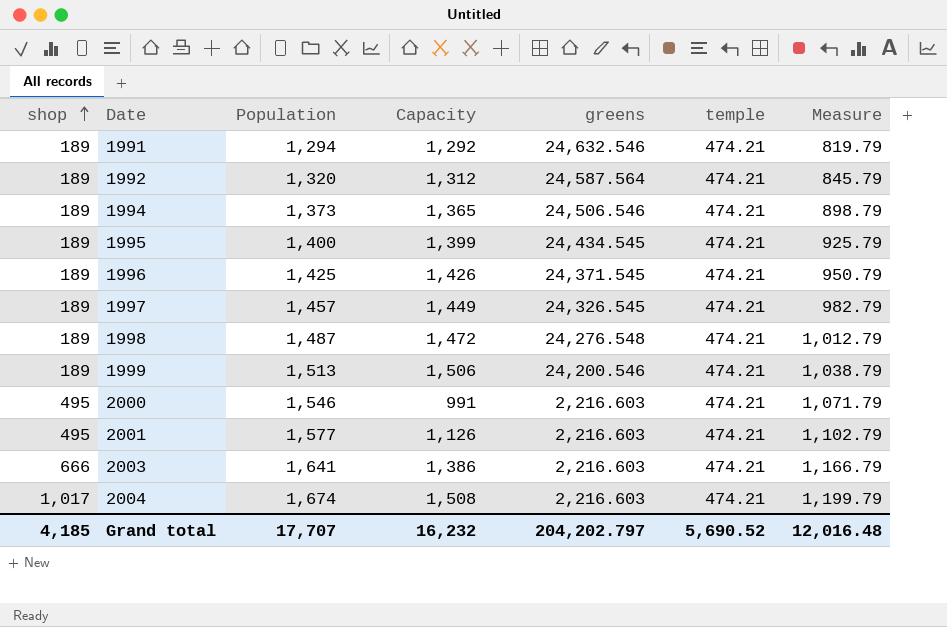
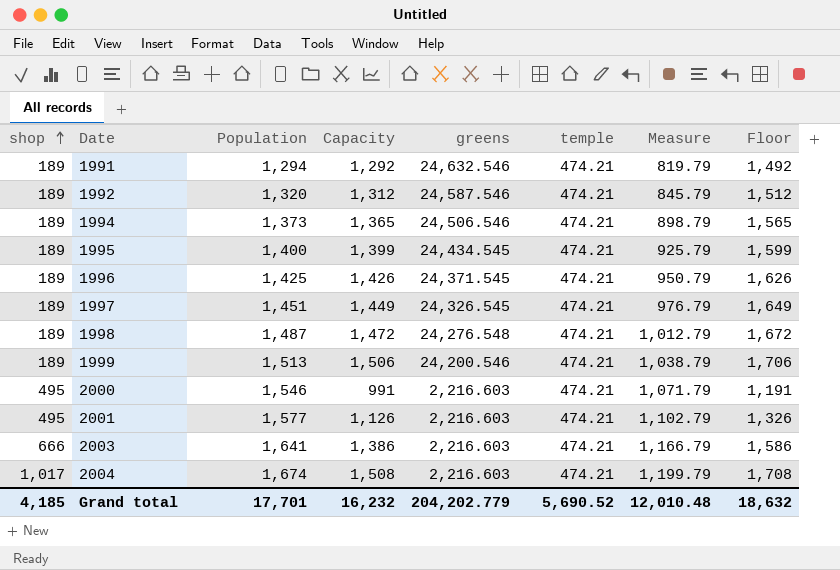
column Floor | formula: none -> [Capacity] + 200
1992 | greens: 24,587.564 -> 24,587.546
1997 | Population: 1,457 -> 1,451
1997 | Measure: 982.79 -> 976.79
Grand total | Population: 17,707 -> 17,701
Grand total | greens: 204,202.797 -> 204,202.779
Grand total | Measure: 12,016.48 -> 12,010.48

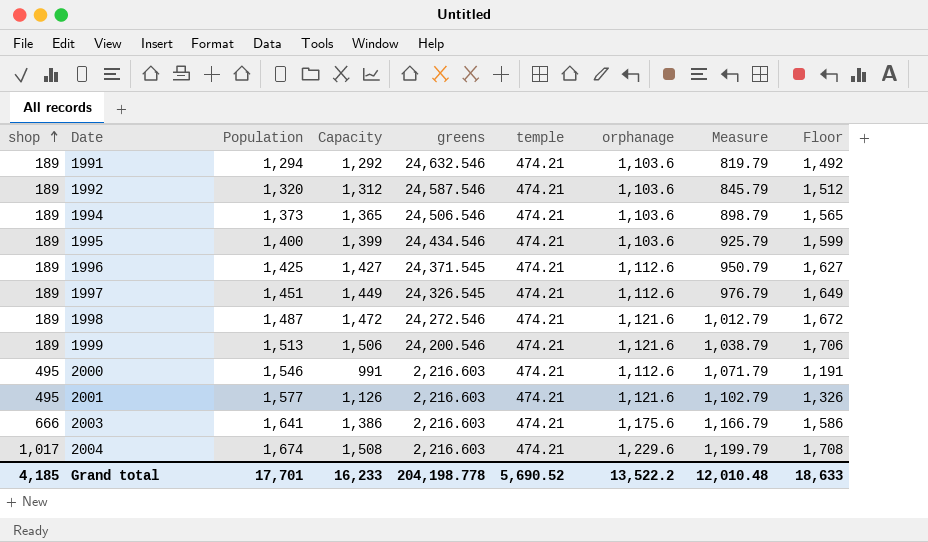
column orphanage | position: none -> 7
1995 | greens: 24,434.545 -> 24,434.546
1996 | Capacity: 1,426 -> 1,427
1996 | Floor: 1,626 -> 1,627
1998 | greens: 24,276.548 -> 24,272.546
Grand total | Capacity: 16,232 -> 16,233
Grand total | greens: 204,202.779 -> 204,198.778
Grand total | Floor: 18,632 -> 18,633

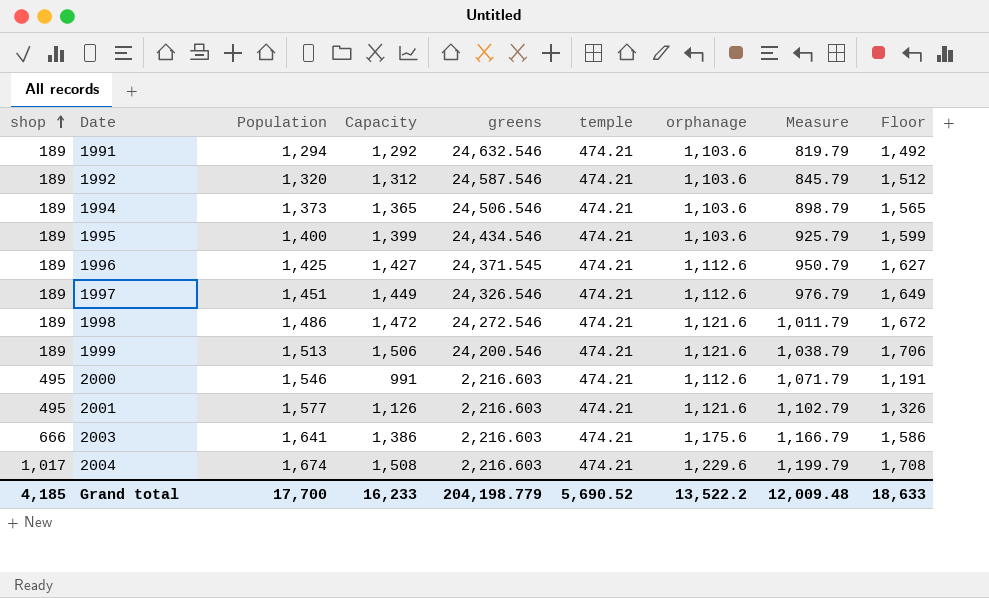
1997 | greens: 24,326.545 -> 24,326.546
1998 | Population: 1,487 -> 1,486
1998 | Measure: 1,012.79 -> 1,011.79
Grand total | Population: 17,701 -> 17,700
Grand total | greens: 204,198.778 -> 204,198.779
Grand total | Measure: 12,010.48 -> 12,009.48

